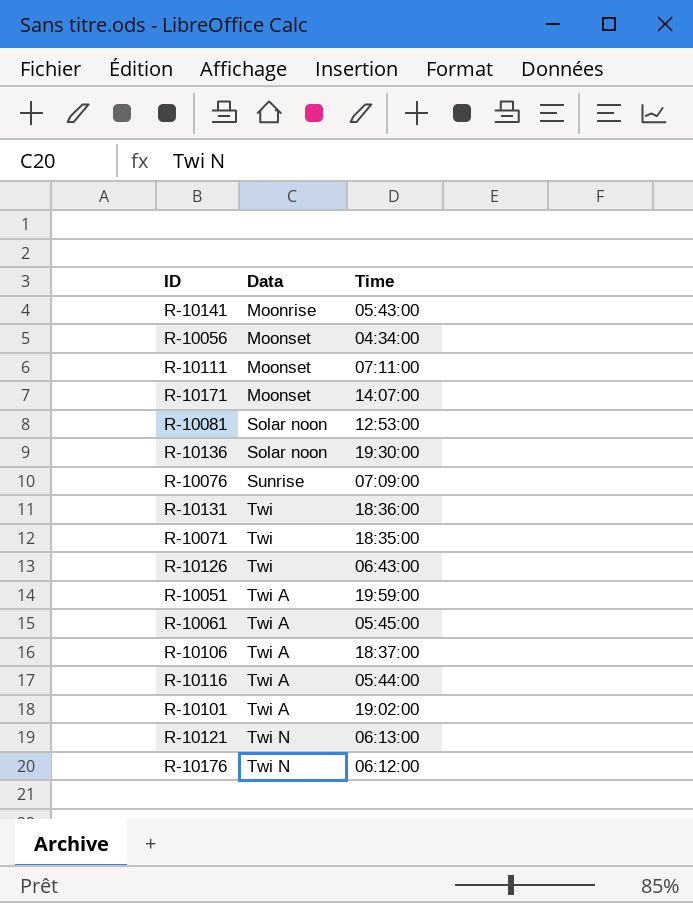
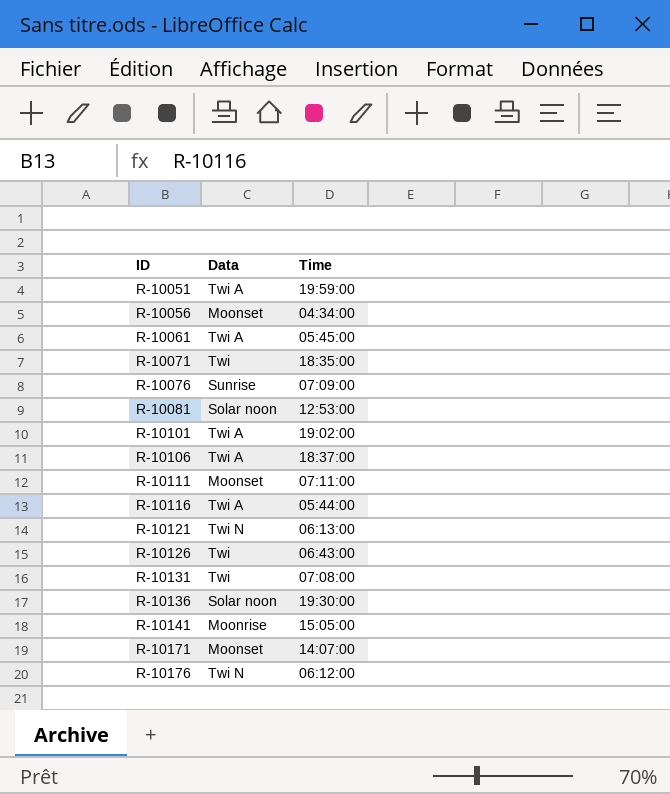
row order: Data ascending -> ID ascending
R-10131 | Time: 18:36:00 -> 07:08:00
R-10141 | Time: 05:43:00 -> 15:05:00

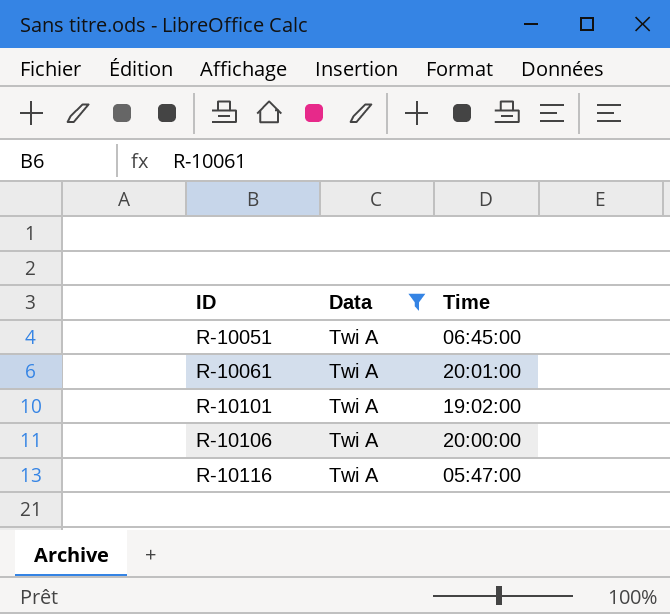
filter: none -> Data = Twi A
R-10051 | Time: 19:59:00 -> 06:45:00
R-10061 | Time: 05:45:00 -> 20:01:00
R-10106 | Time: 18:37:00 -> 20:00:00
R-10116 | Time: 05:44:00 -> 05:47:00

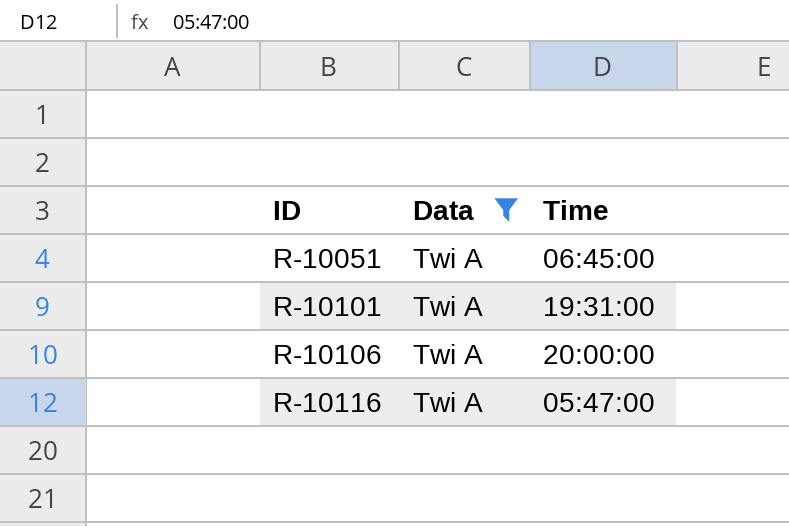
row R-10061: Twi A | 20:01:00 -> none
R-10101 | Time: 19:02:00 -> 19:31:00

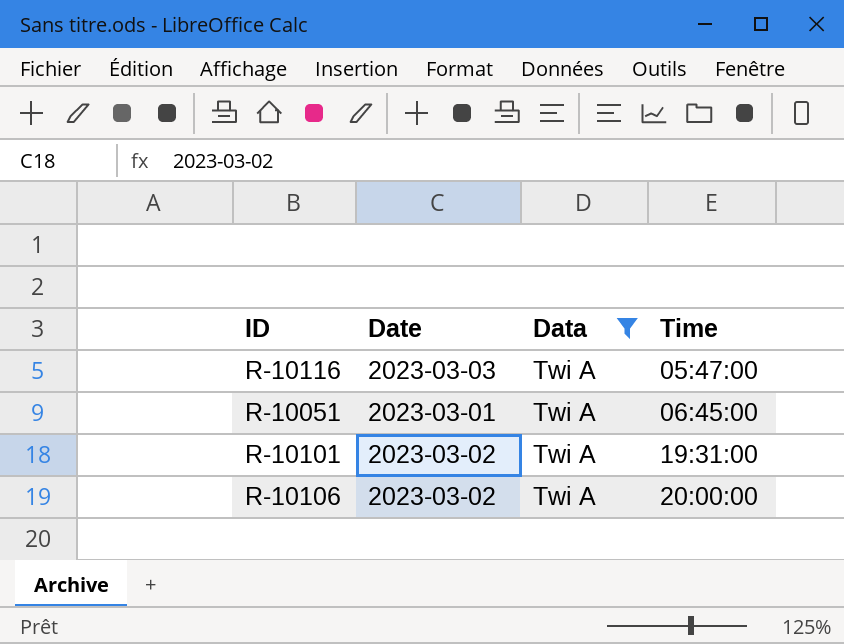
row order: ID ascending -> Time ascending
column Date | position: none -> 2

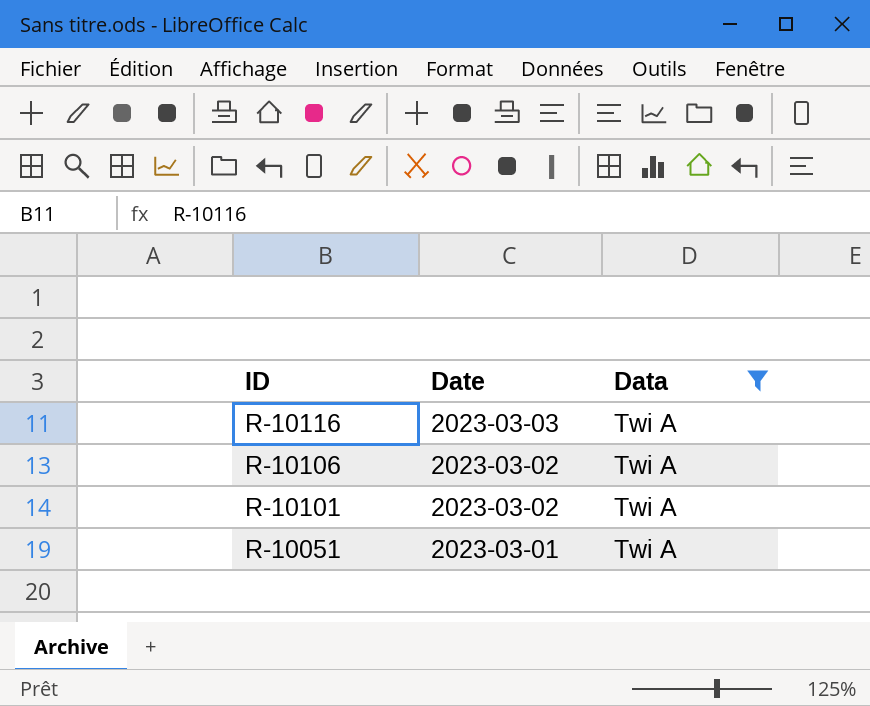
row order: Time ascending -> ID descending
column Time | position: 4 -> none

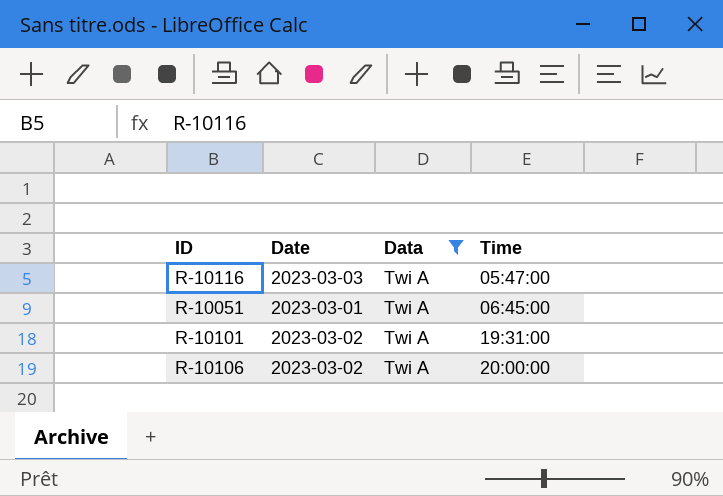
row order: ID descending -> Time ascending
column Time | position: none -> 4

